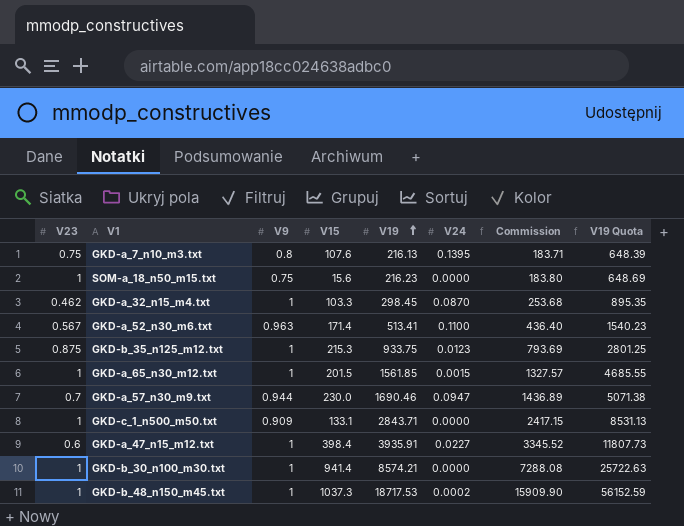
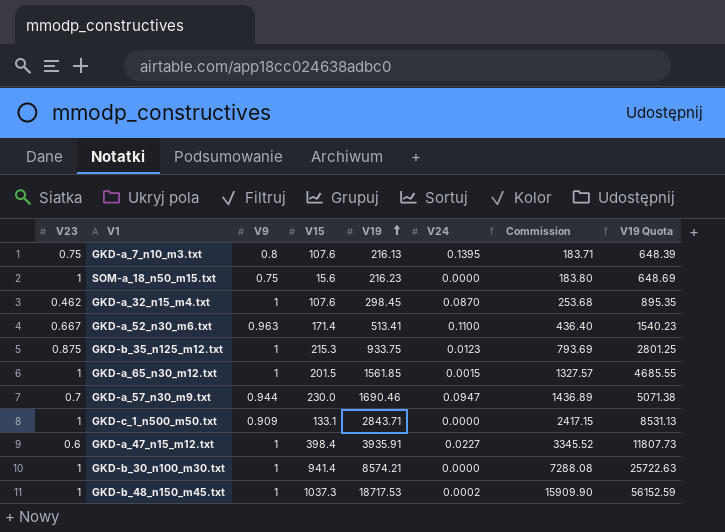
GKD-a_32_n15_m4.txt | V15: 103.3 -> 107.6
GKD-a_52_n30_m6.txt | V23: 0.567 -> 0.667

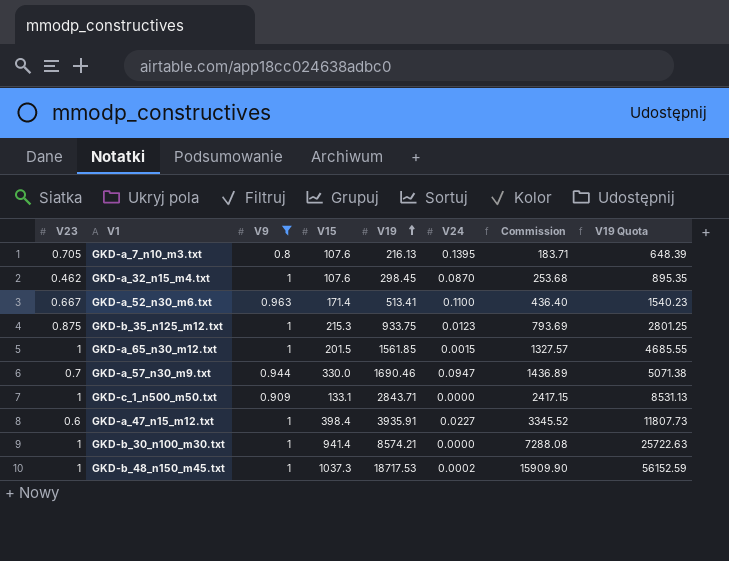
filter: none -> V9 != 0.75
GKD-a_7_n10_m3.txt | V23: 0.75 -> 0.705
GKD-a_57_n30_m9.txt | V15: 230.0 -> 330.0

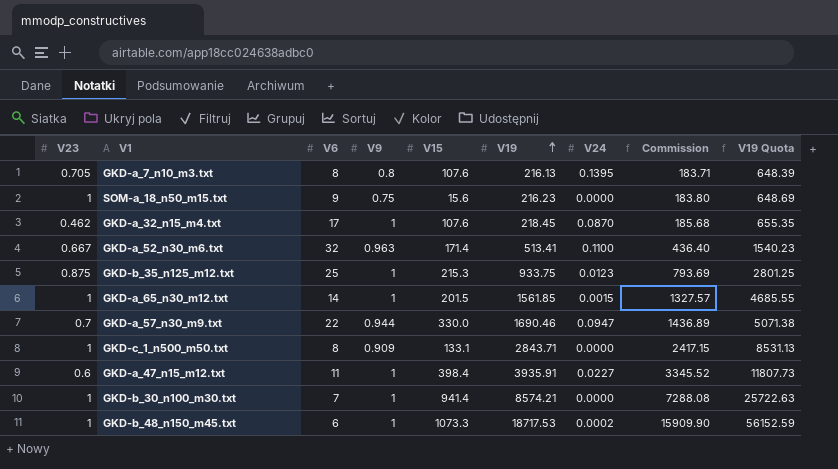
filter: V9 != 0.75 -> none
column V6 | position: none -> 3
GKD-a_32_n15_m4.txt | V19: 298.45 -> 218.45
GKD-a_32_n15_m4.txt | Commission: 253.68 -> 185.68
GKD-a_32_n15_m4.txt | V19 Quota: 895.35 -> 655.35
GKD-b_48_n150_m45.txt | V15: 1037.3 -> 1073.3

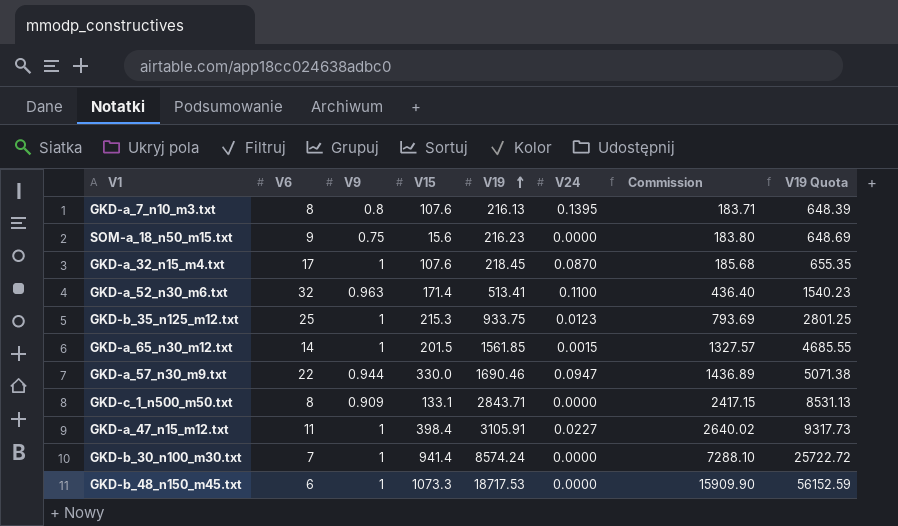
column V23 | position: 1 -> none
GKD-a_47_n15_m12.txt | V19: 3935.91 -> 3105.91
GKD-a_47_n15_m12.txt | Commission: 3345.52 -> 2640.02
GKD-a_47_n15_m12.txt | V19 Quota: 11807.73 -> 9317.73
GKD-b_30_n100_m30.txt | V19: 8574.21 -> 8574.24
GKD-b_30_n100_m30.txt | Commission: 7288.08 -> 7288.10
GKD-b_30_n100_m30.txt | V19 Quota: 25722.63 -> 25722.72
GKD-b_48_n150_m45.txt | V24: 0.0002 -> 0.0000

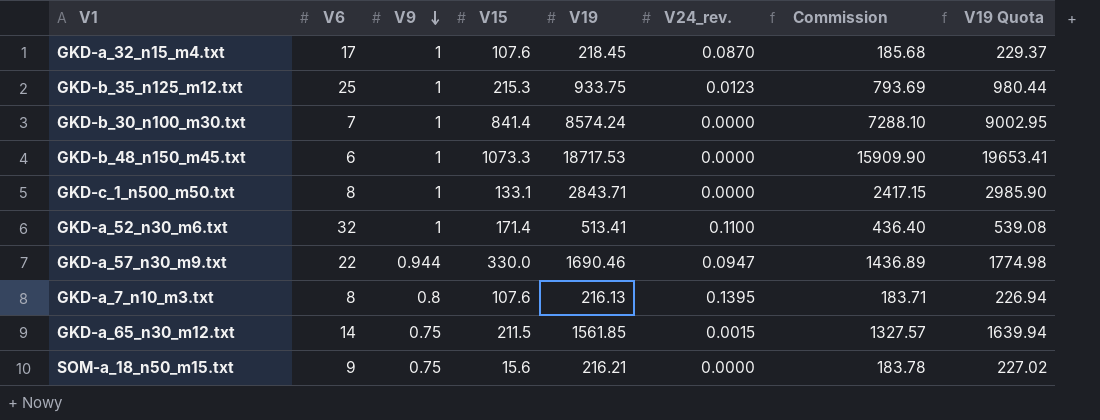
row order: V19 ascending -> V9 descending
column name: V24 -> V24_rev.
column V19 Quota | formula: [V19] * 3 -> [V19] * 1.05
row GKD-a_47_n15_m12.txt: 11 | 1 | 398.4 | 3105.91 | 0.0227 | 2640.02 | 9317.73 -> none
GKD-b_30_n100_m30.txt | V15: 941.4 -> 841.4
GKD-c_1_n500_m50.txt | V9: 0.909 -> 1
GKD-a_52_n30_m6.txt | V9: 0.963 -> 1
GKD-a_65_n30_m12.txt | V9: 1 -> 0.75
GKD-a_65_n30_m12.txt | V15: 201.5 -> 211.5
SOM-a_18_n50_m15.txt | V19: 216.23 -> 216.21
SOM-a_18_n50_m15.txt | Commission: 183.80 -> 183.78

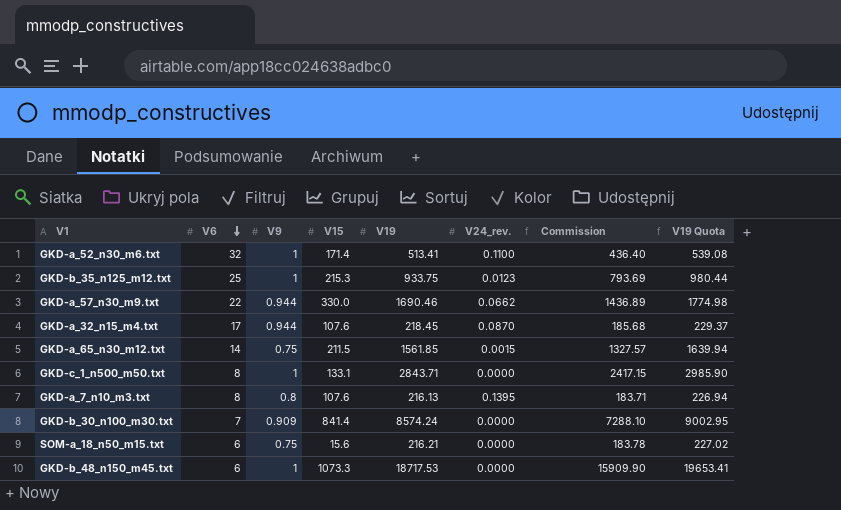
row order: V9 descending -> V6 descending
GKD-a_57_n30_m9.txt | V24_rev.: 0.0947 -> 0.0662
GKD-a_32_n15_m4.txt | V9: 1 -> 0.944
GKD-b_30_n100_m30.txt | V9: 1 -> 0.909
SOM-a_18_n50_m15.txt | V6: 9 -> 6

